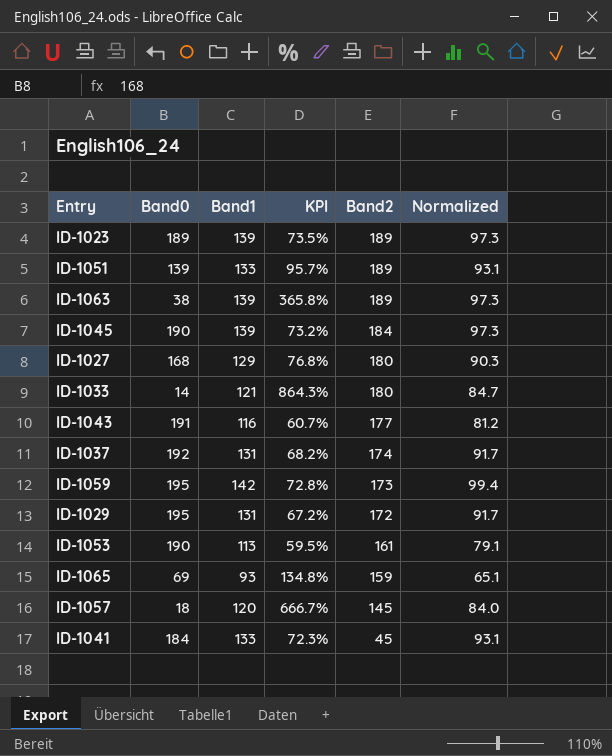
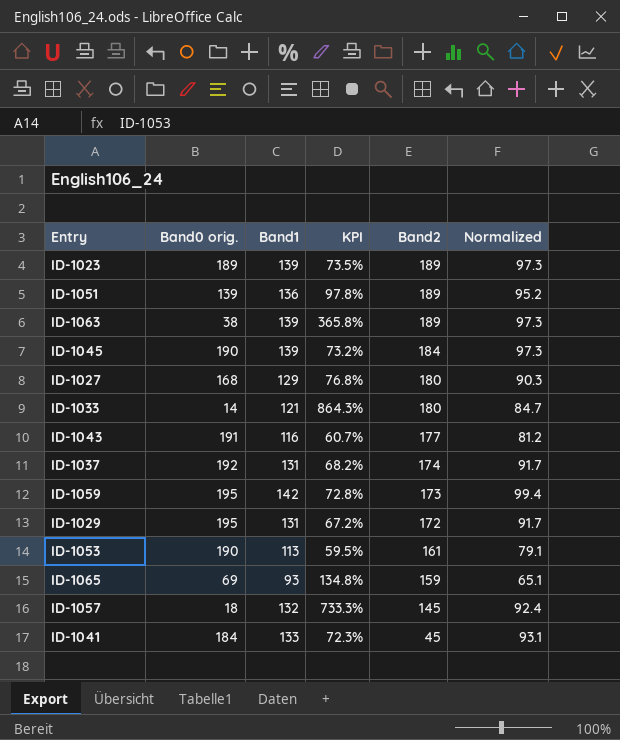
column name: Band0 -> Band0 orig.
ID-1051 | Band1: 133 -> 136
ID-1051 | KPI: 95.7% -> 97.8%
ID-1051 | Normalized: 93.1 -> 95.2
ID-1057 | Band1: 120 -> 132
ID-1057 | KPI: 666.7% -> 733.3%
ID-1057 | Normalized: 84.0 -> 92.4

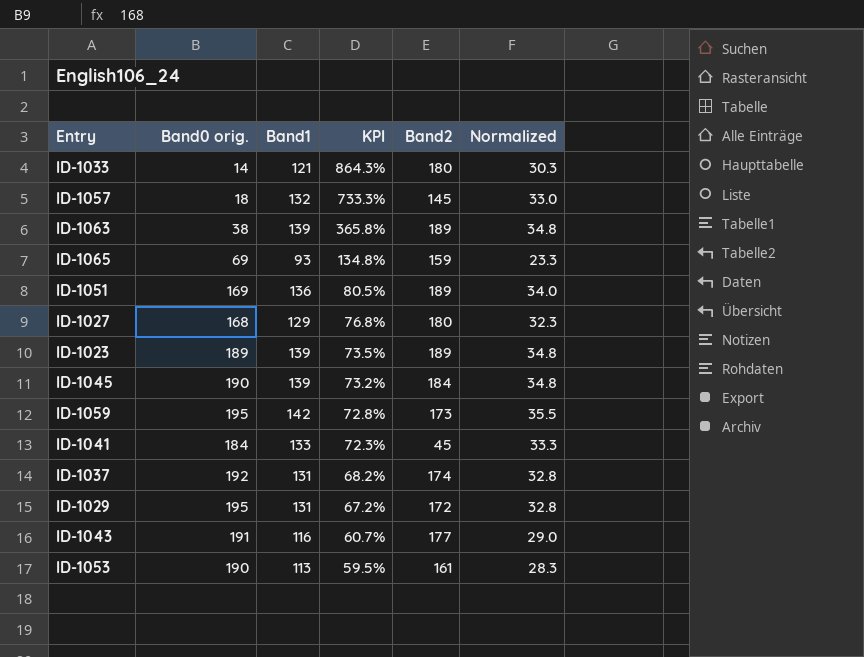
row order: Band2 descending -> KPI descending
column Normalized | formula: [Band1] * 0.7 -> [Band1] * 0.25
ID-1051 | Band0 orig.: 139 -> 169
ID-1051 | KPI: 97.8% -> 80.5%

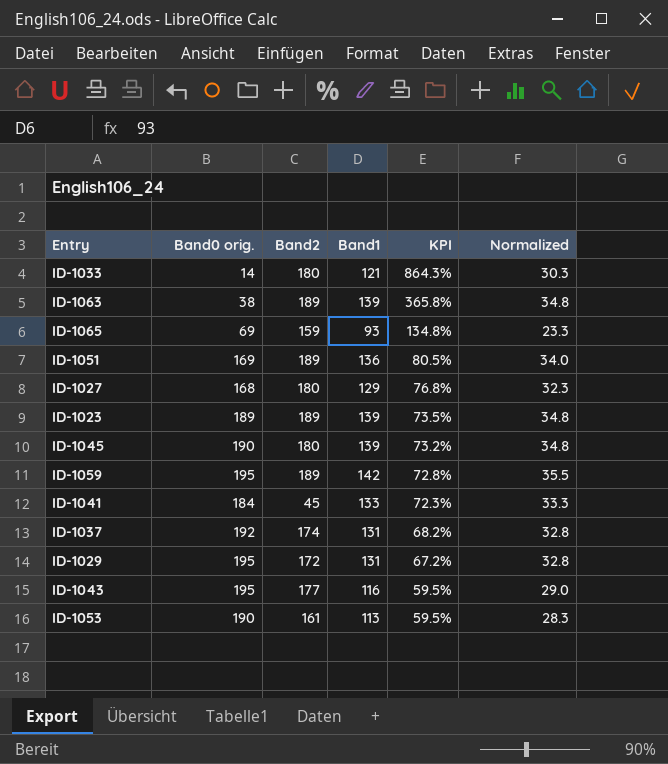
column Band2 | position: 5 -> 3
row ID-1057: 18 | 132 | 733.3% | 145 | 33.0 -> none
ID-1045 | Band2: 184 -> 180
ID-1059 | Band2: 173 -> 189
ID-1043 | Band0 orig.: 191 -> 195
ID-1043 | KPI: 60.7% -> 59.5%

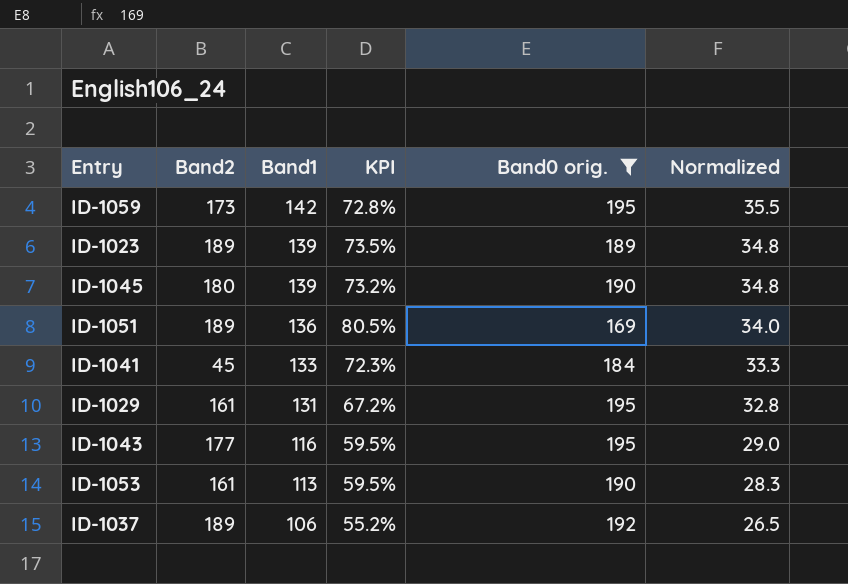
filter: none -> Band0 orig. >= 169
row order: KPI descending -> Band1 descending
column Band0 orig. | position: 2 -> 5
ID-1059 | Band2: 189 -> 173
ID-1029 | Band2: 172 -> 161
ID-1037 | Band2: 174 -> 189
ID-1037 | Band1: 131 -> 106
ID-1037 | KPI: 68.2% -> 55.2%
ID-1037 | Normalized: 32.8 -> 26.5

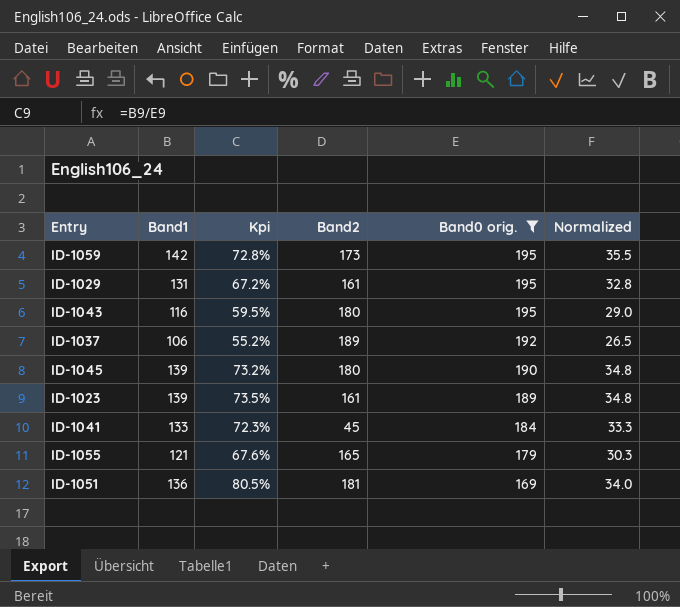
row order: Band1 descending -> Band0 orig. descending
column name: KPI -> Kpi
column Band2 | position: 2 -> 4
row ID-1053: 161 | 113 | 59.5% | 190 | 28.3 -> none
ID-1043 | Band2: 177 -> 180
ID-1023 | Band2: 189 -> 161
row ID-1055: none -> 121 | 67.6% | 165 | 179 | 30.3
ID-1051 | Band2: 189 -> 181

